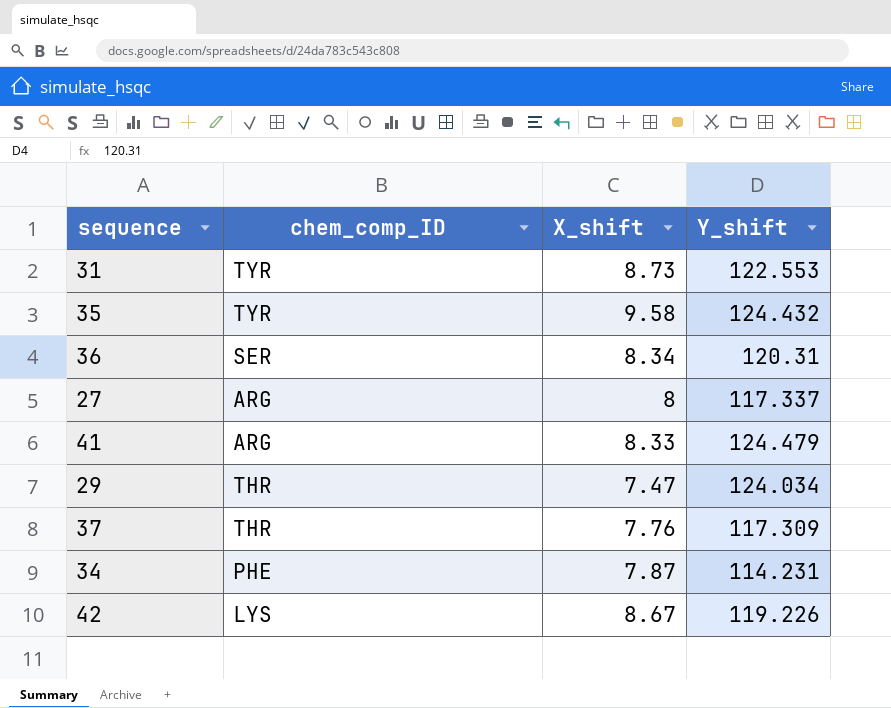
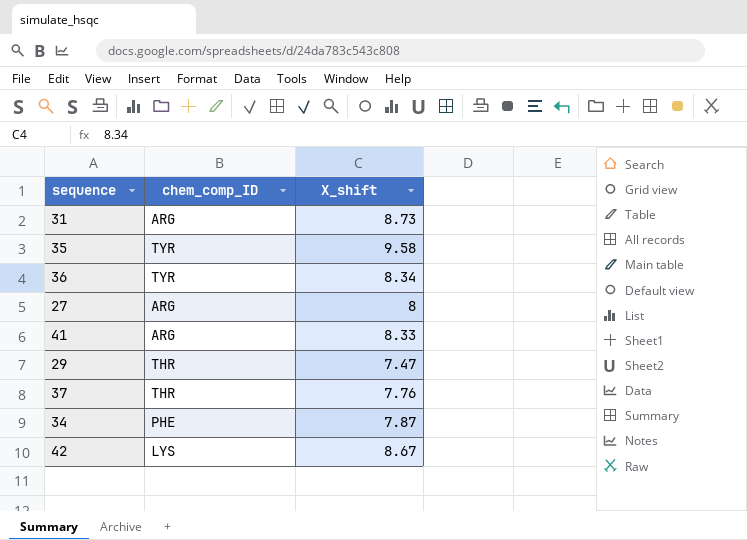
column Y_shift | position: 4 -> none
31 | chem_comp_ID: TYR -> ARG
36 | chem_comp_ID: SER -> TYR

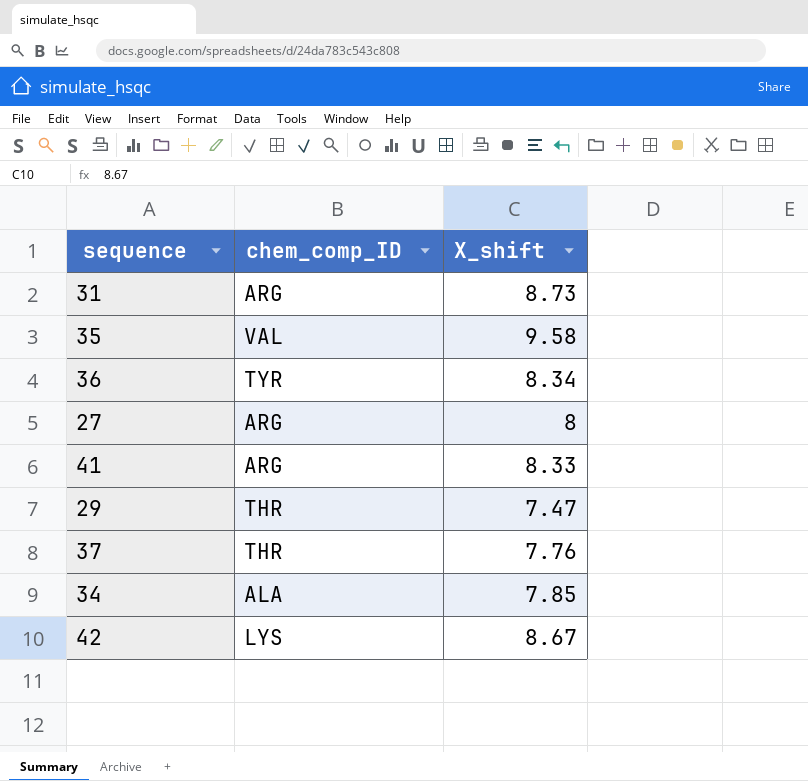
35 | chem_comp_ID: TYR -> VAL
34 | chem_comp_ID: PHE -> ALA
34 | X_shift: 7.87 -> 7.85

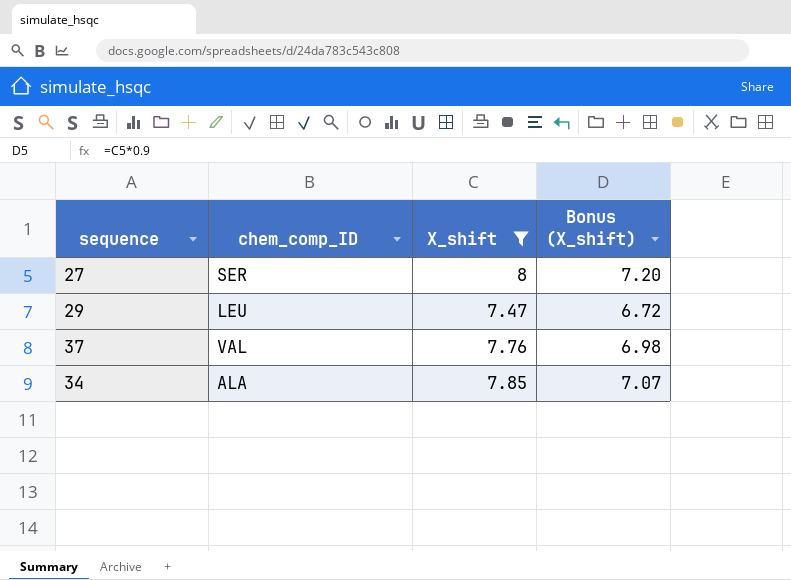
filter: none -> X_shift <= 8
column Bonus (X_shift) | formula: none -> [X_shift] * 0.9
27 | chem_comp_ID: ARG -> SER
29 | chem_comp_ID: THR -> LEU
37 | chem_comp_ID: THR -> VAL

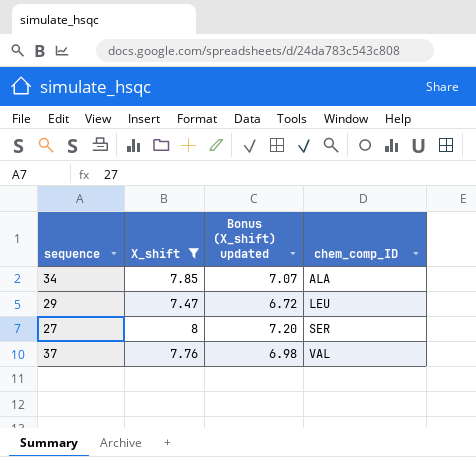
row order: none -> chem_comp_ID ascending
column name: Bonus (X_shift) -> Bonus (X_shift) updated
column chem_comp_ID | position: 2 -> 4

